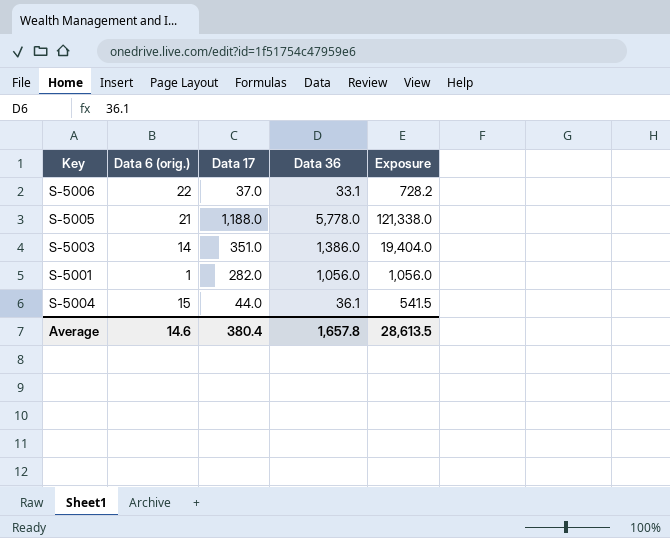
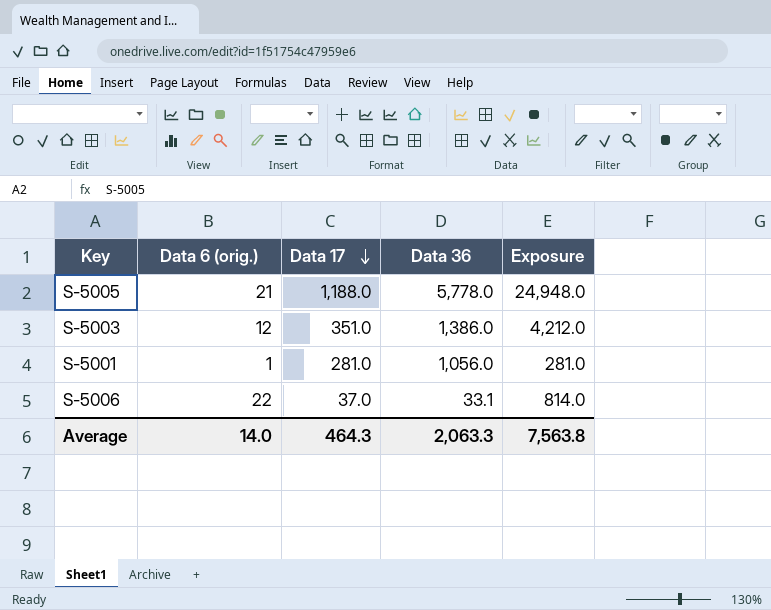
row order: none -> Data 17 descending
column Exposure | formula: [Data 6 (orig.)] * [Data 36] -> [Data 6 (orig.)] * [Data 17]
row S-5004: 15 | 44.0 | 36.1 | 541.5 -> none
S-5003 | Data 6 (orig.): 14 -> 12
S-5001 | Data 17: 282.0 -> 281.0
Average | Data 6 (orig.): 14.6 -> 14.0
Average | Data 17: 380.4 -> 464.3
Average | Data 36: 1,657.8 -> 2,063.3
Average | Exposure: 28,613.5 -> 7,563.8

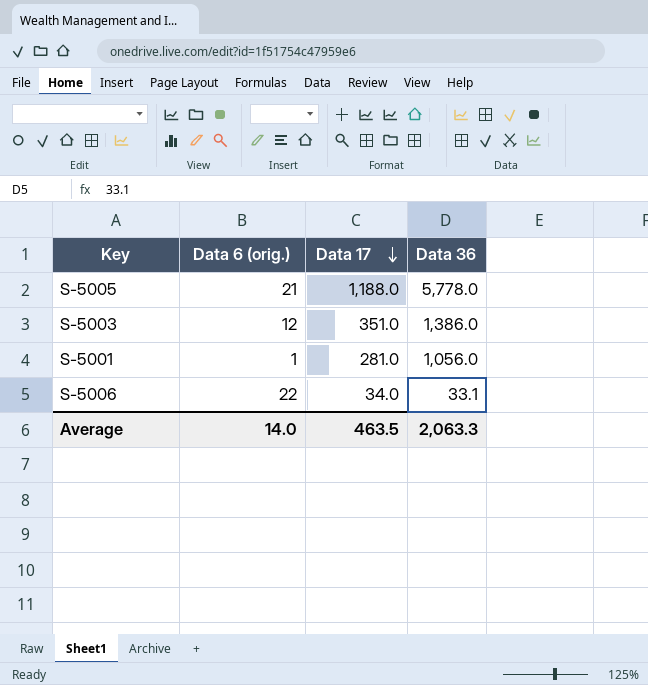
column Exposure | formula: [Data 6 (orig.)] * [Data 17] -> none
S-5006 | Data 17: 37.0 -> 34.0
Average | Data 17: 464.3 -> 463.5

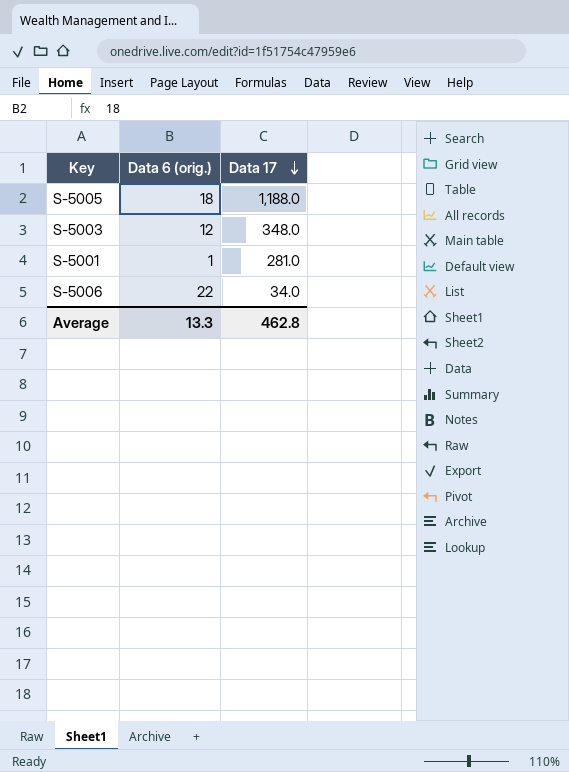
column Data 36 | position: 4 -> none
S-5005 | Data 6 (orig.): 21 -> 18
S-5003 | Data 17: 351.0 -> 348.0
Average | Data 6 (orig.): 14.0 -> 13.3
Average | Data 17: 463.5 -> 462.8

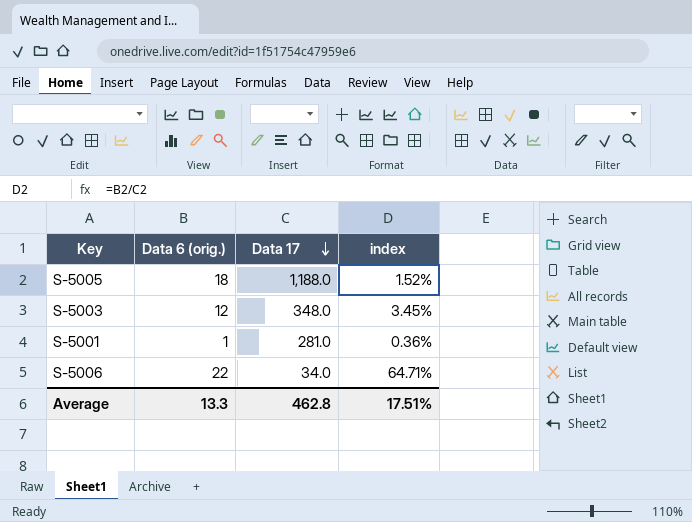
column index | formula: none -> [Data 6 (orig.)] / [Data 17]

